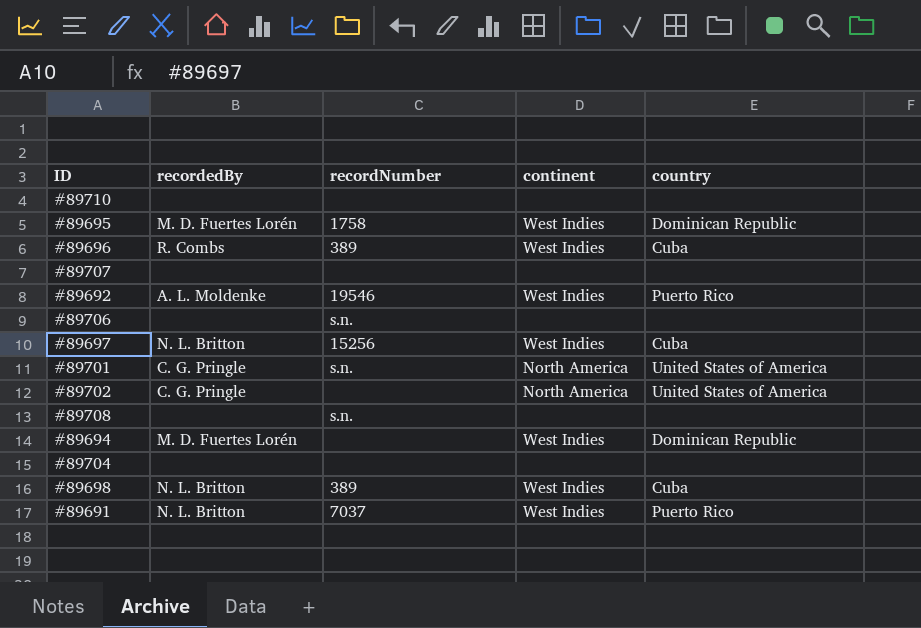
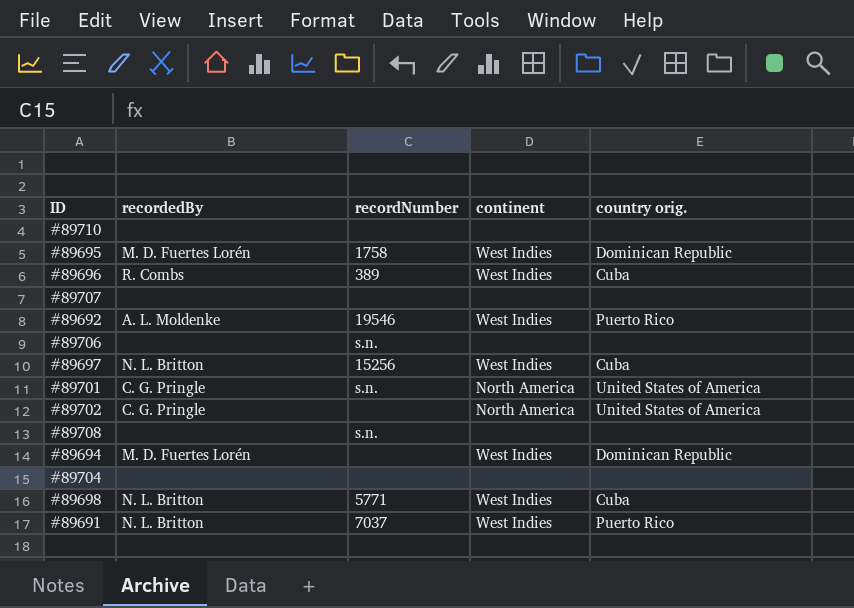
column name: country -> country orig.
#89698 | recordNumber: 389 -> 5771

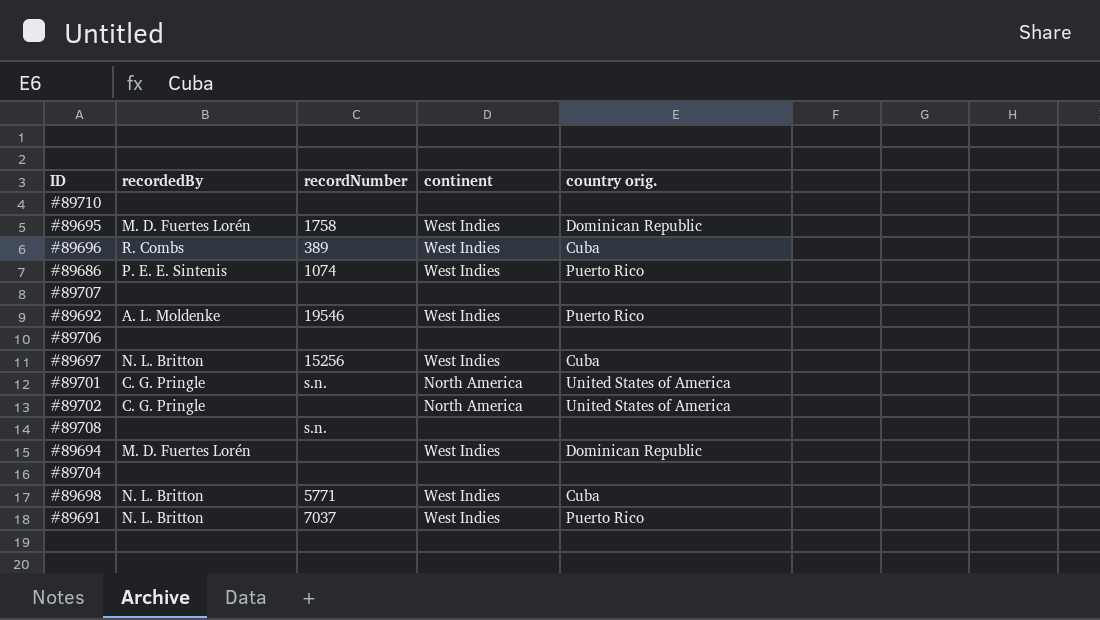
row #89686: none -> P. E. E. Sintenis | 1074 | West Indies | Puerto Rico
#89706 | recordNumber: s.n. -> none

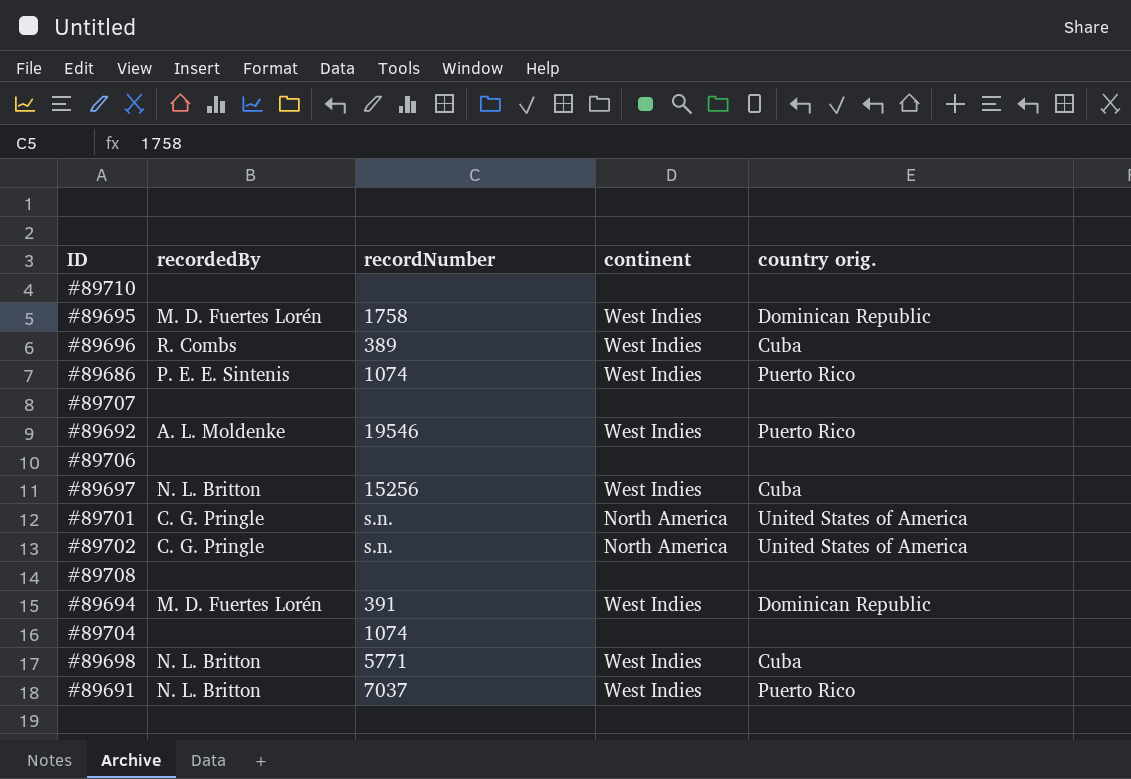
#89702 | recordNumber: none -> s.n.
#89708 | recordNumber: s.n. -> none
#89694 | recordNumber: none -> 391
#89704 | recordNumber: none -> 1074

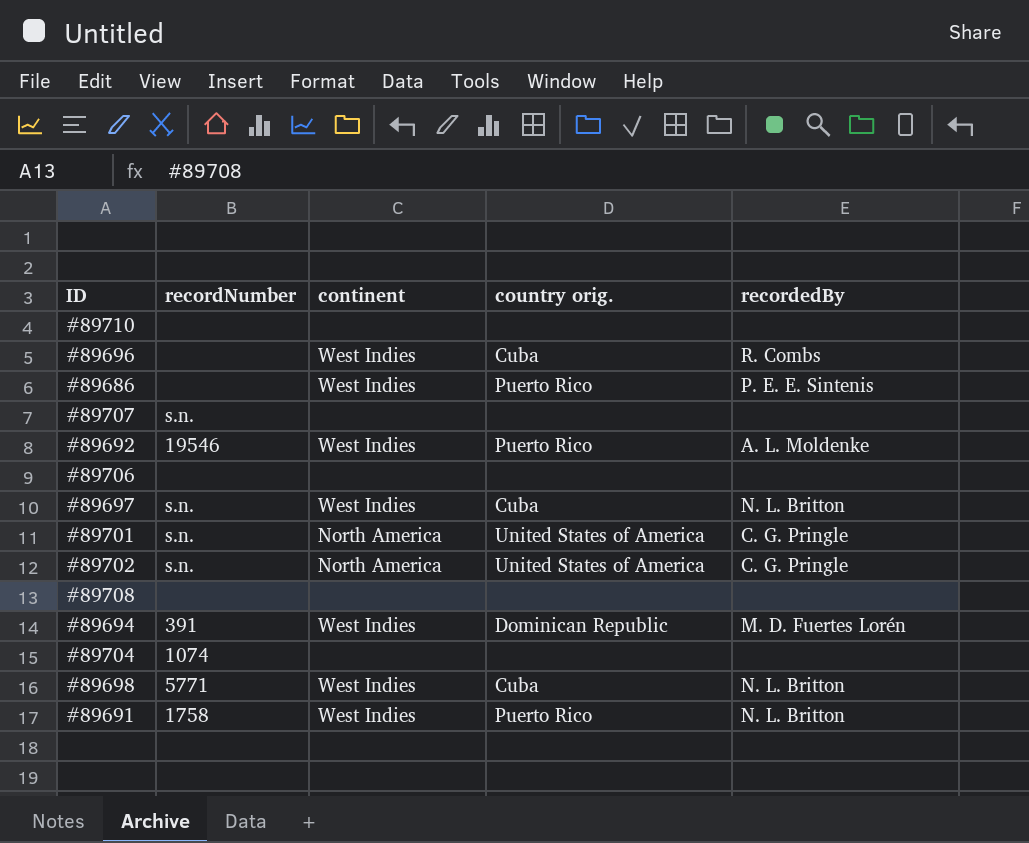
column recordedBy | position: 2 -> 5
row #89695: M. D. Fuertes Lorén | 1758 | West Indies | Dominican Republic -> none
#89696 | recordNumber: 389 -> none
#89686 | recordNumber: 1074 -> none
#89707 | recordNumber: none -> s.n.
#89697 | recordNumber: 15256 -> s.n.
#89691 | recordNumber: 7037 -> 1758

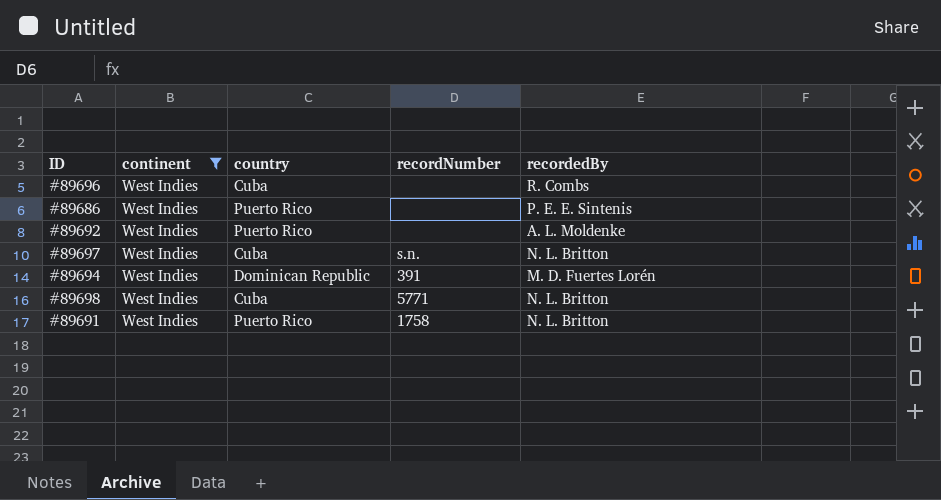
filter: none -> continent = West Indies
column name: country orig. -> country
column recordNumber | position: 2 -> 4
#89692 | recordNumber: 19546 -> none

